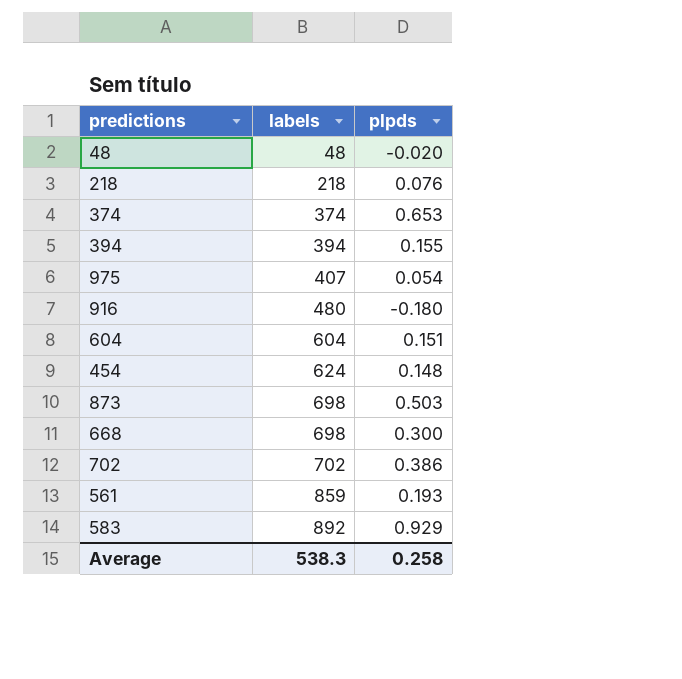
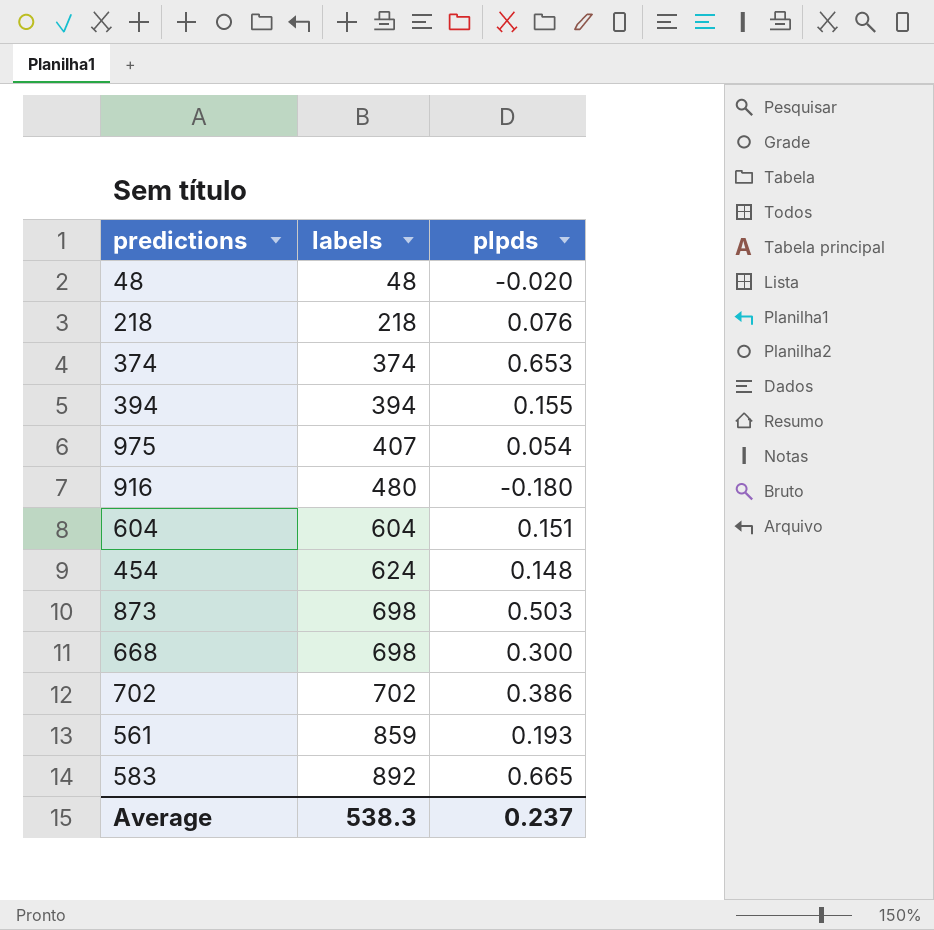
583 | plpds: 0.929 -> 0.665
Average | plpds: 0.258 -> 0.237

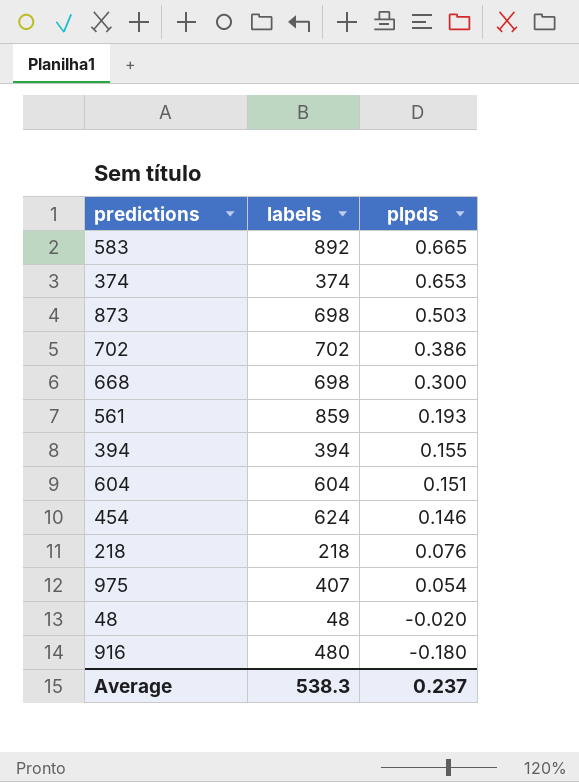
row order: labels ascending -> plpds descending
454 | plpds: 0.148 -> 0.146

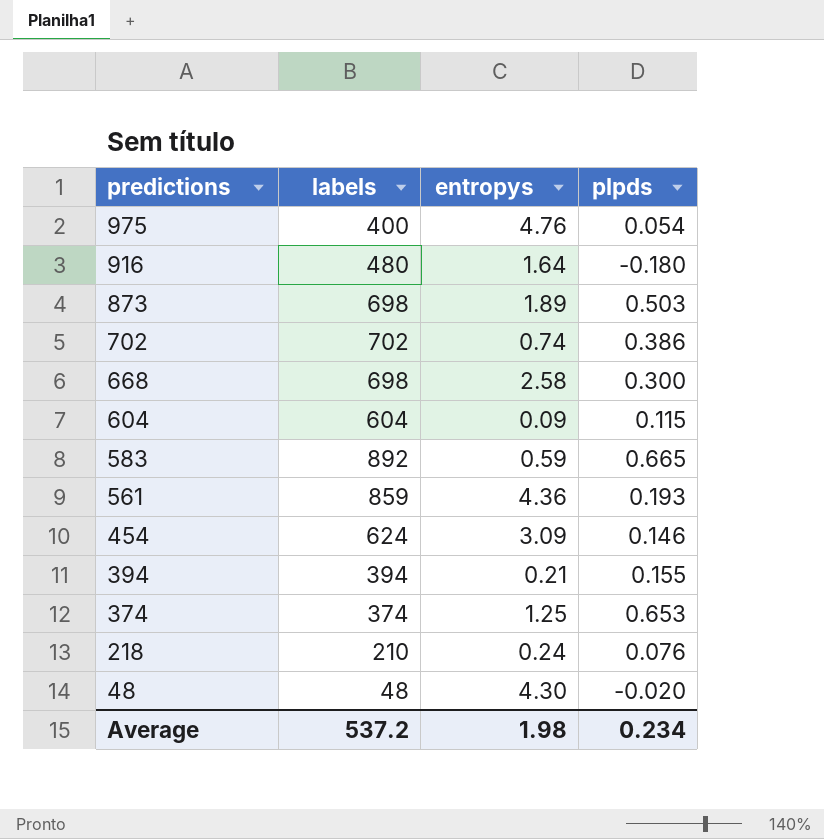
row order: plpds descending -> predictions descending
column entropys | position: none -> 3
975 | labels: 407 -> 400
604 | plpds: 0.151 -> 0.115
218 | labels: 218 -> 210
Average | labels: 538.3 -> 537.2
Average | plpds: 0.237 -> 0.234

